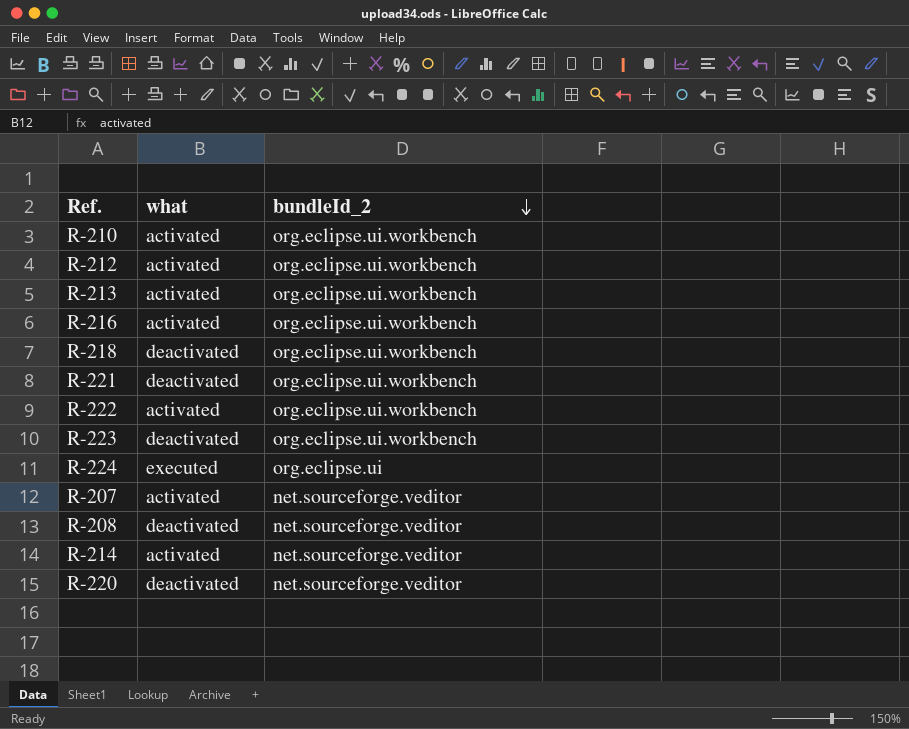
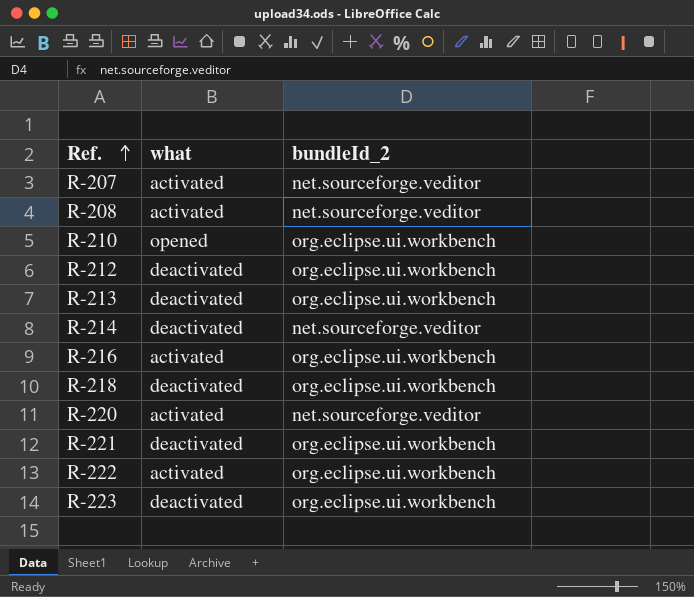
row order: bundleId_2 descending -> Ref. ascending
row R-224: executed | org.eclipse.ui -> none
R-208 | what: deactivated -> activated
R-210 | what: activated -> opened
R-212 | what: activated -> deactivated
R-213 | what: activated -> deactivated
R-214 | what: activated -> deactivated
R-220 | what: deactivated -> activated

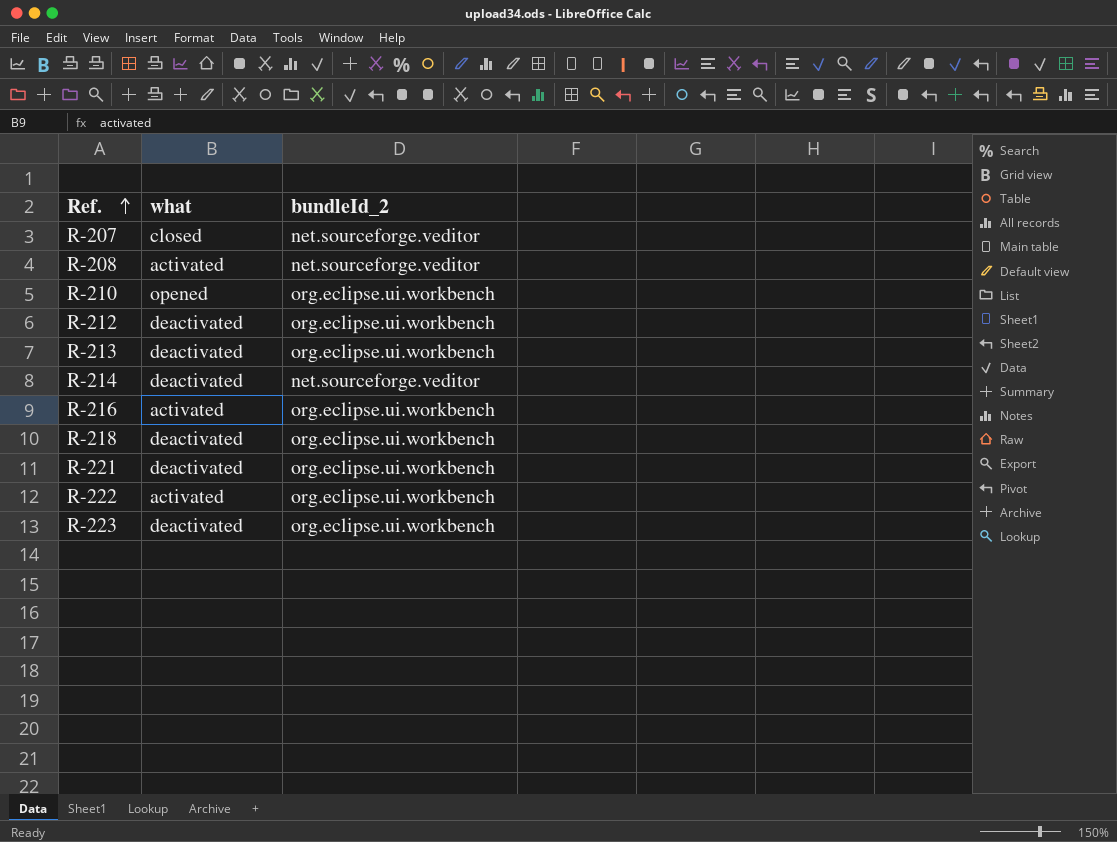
row R-220: activated | net.sourceforge.veditor -> none
R-207 | what: activated -> closed

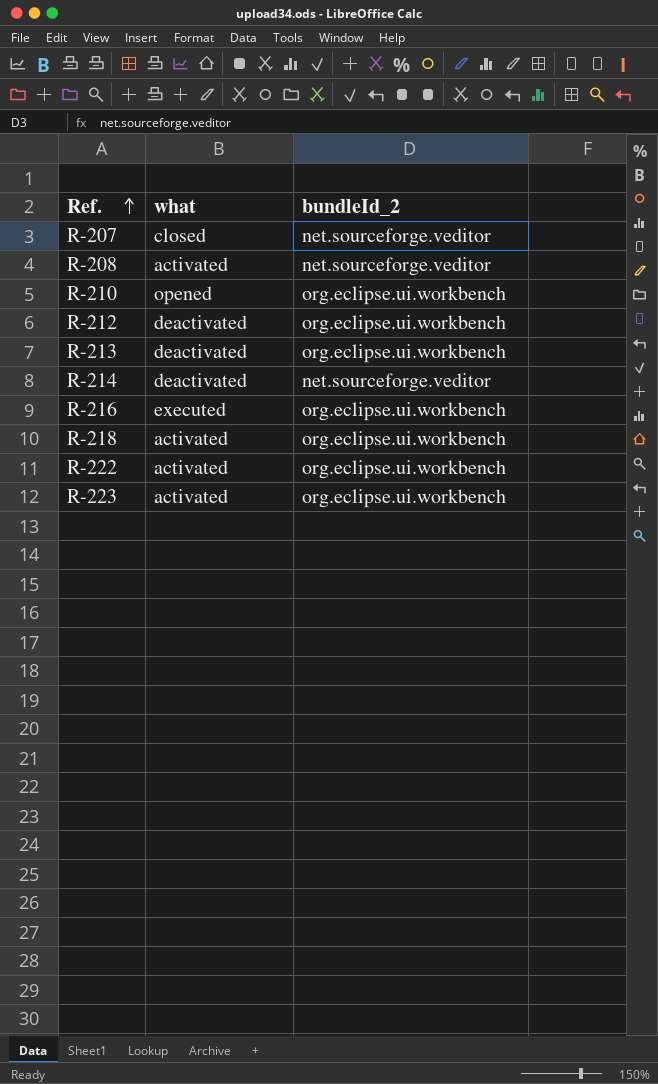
row R-221: deactivated | org.eclipse.ui.workbench -> none
R-216 | what: activated -> executed
R-218 | what: deactivated -> activated
R-223 | what: deactivated -> activated

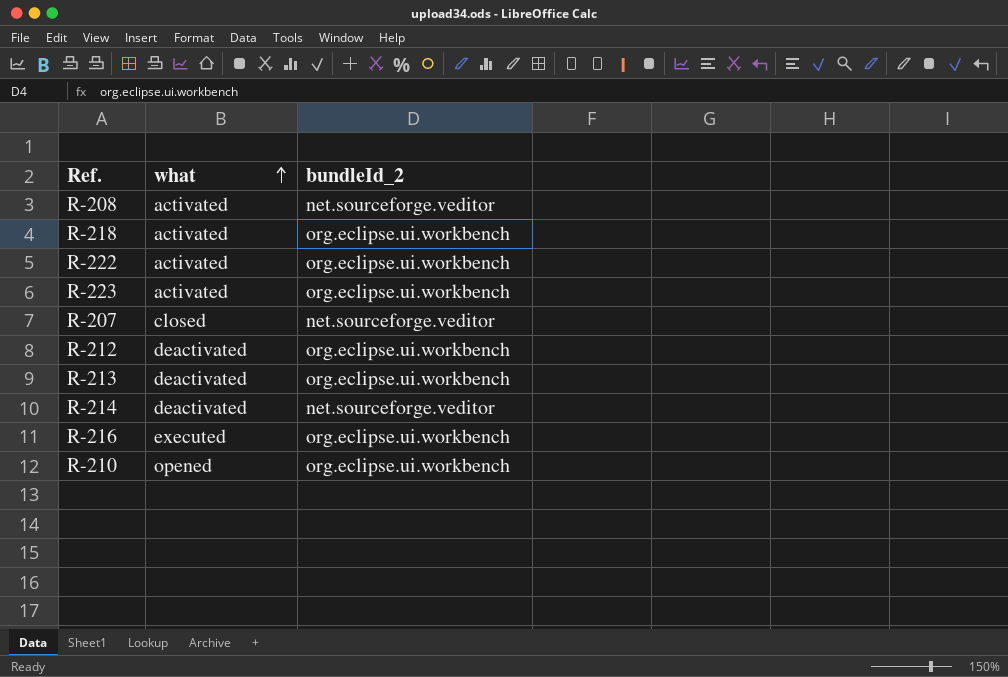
row order: Ref. ascending -> what ascending

